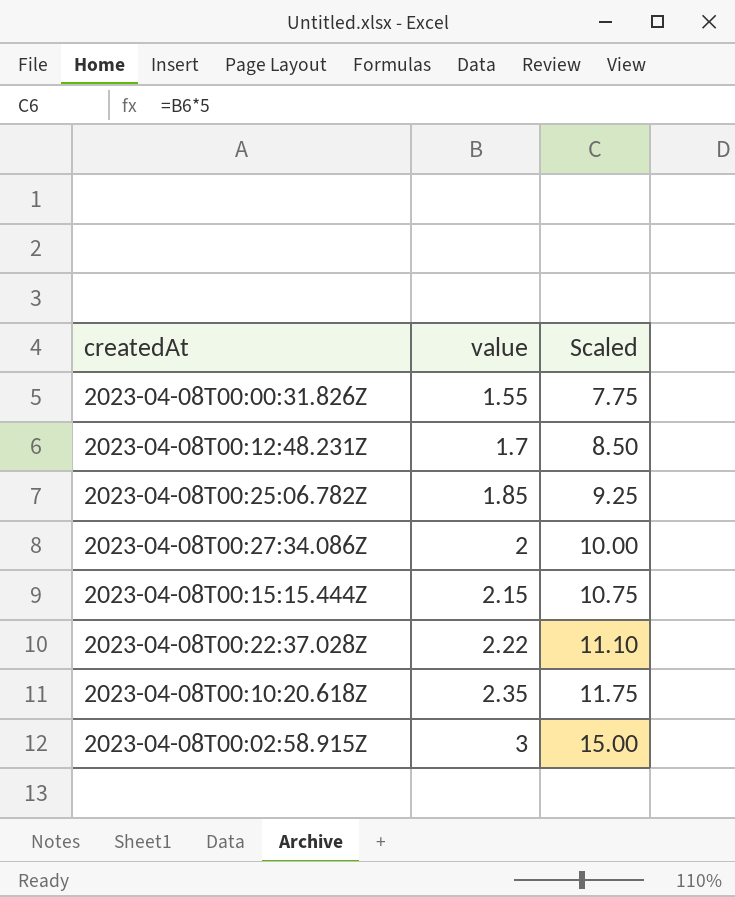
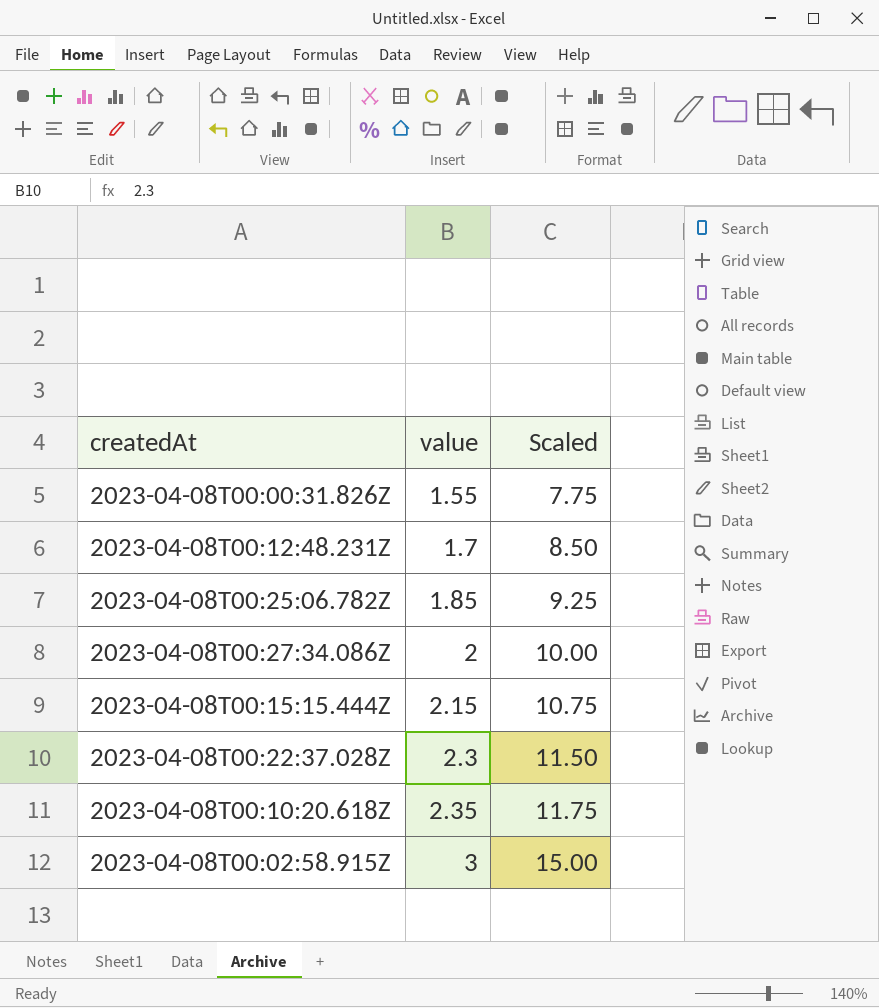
2023-04-08T00:22:37.028Z | value: 2.22 -> 2.3
2023-04-08T00:22:37.028Z | Scaled: 11.10 -> 11.50

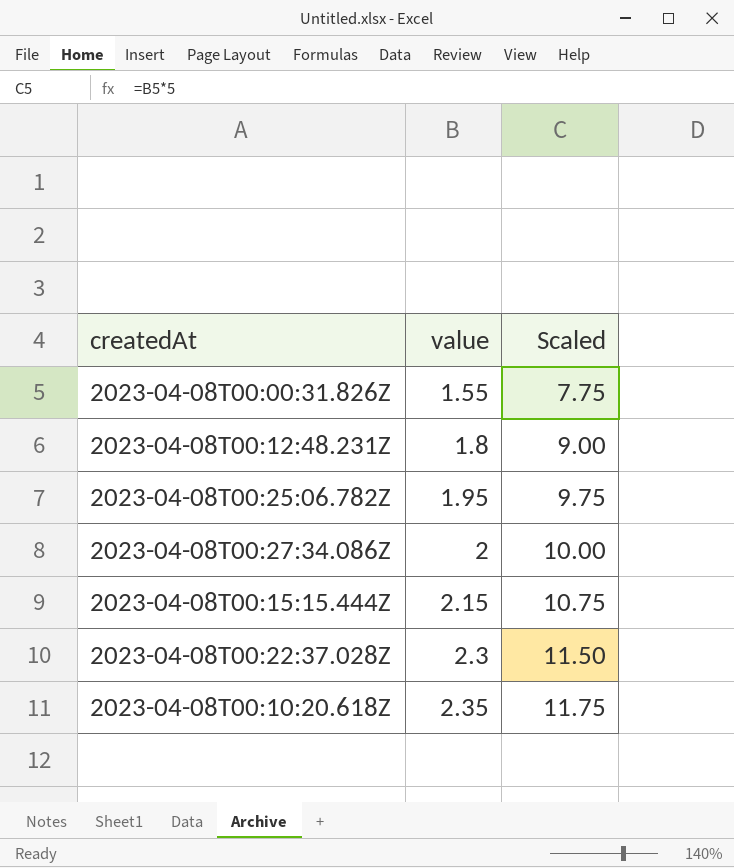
row 2023-04-08T00:02:58.915Z: 3 | 15.00 -> none
2023-04-08T00:12:48.231Z | value: 1.7 -> 1.8
2023-04-08T00:12:48.231Z | Scaled: 8.50 -> 9.00
2023-04-08T00:25:06.782Z | value: 1.85 -> 1.95
2023-04-08T00:25:06.782Z | Scaled: 9.25 -> 9.75

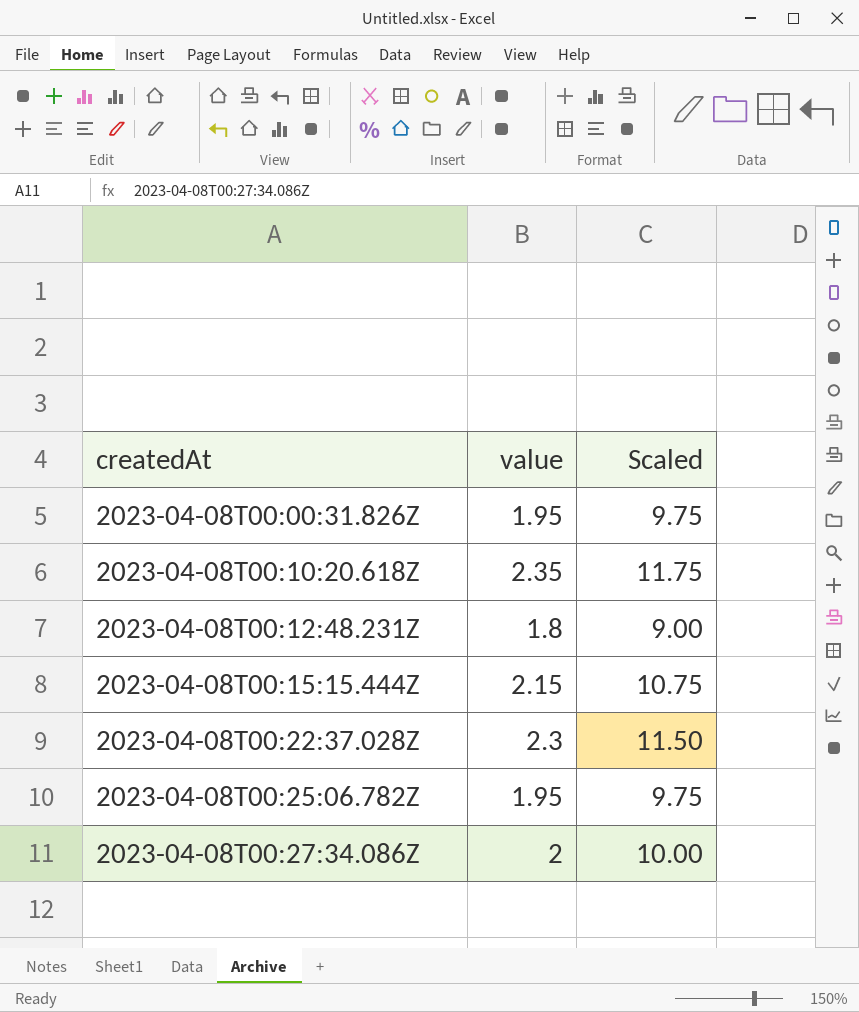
row order: value ascending -> createdAt ascending
2023-04-08T00:00:31.826Z | value: 1.55 -> 1.95
2023-04-08T00:00:31.826Z | Scaled: 7.75 -> 9.75

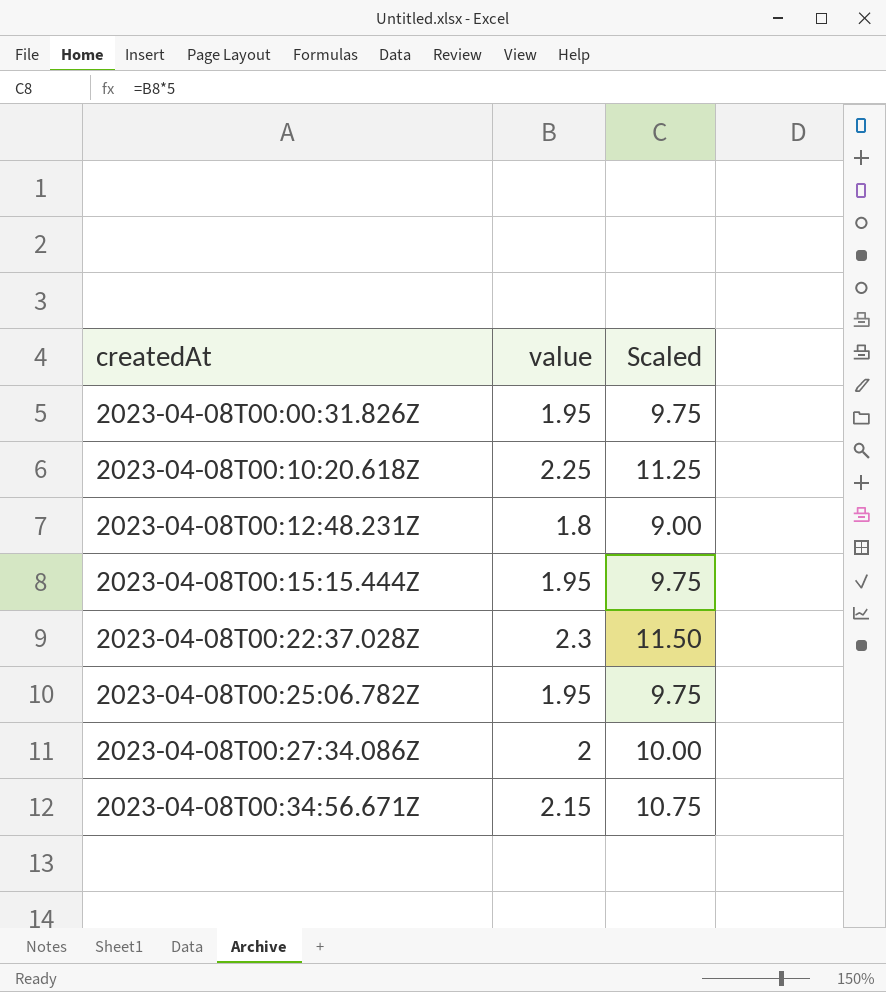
2023-04-08T00:10:20.618Z | value: 2.35 -> 2.25
2023-04-08T00:10:20.618Z | Scaled: 11.75 -> 11.25
2023-04-08T00:15:15.444Z | value: 2.15 -> 1.95
2023-04-08T00:15:15.444Z | Scaled: 10.75 -> 9.75
row 2023-04-08T00:34:56.671Z: none -> 2.15 | 10.75

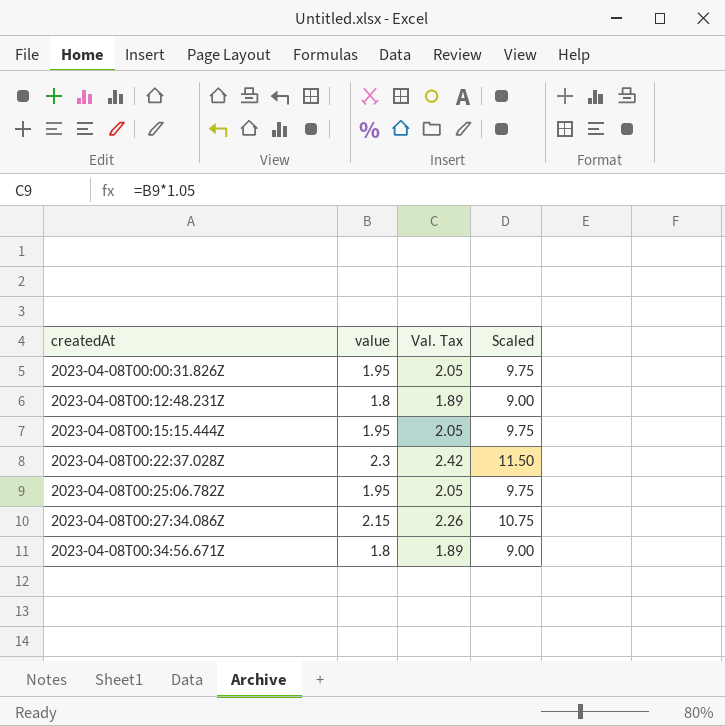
column Val. Tax | formula: none -> [value] * 1.05
row 2023-04-08T00:10:20.618Z: 2.25 | 11.25 -> none
2023-04-08T00:27:34.086Z | value: 2 -> 2.15
2023-04-08T00:27:34.086Z | Scaled: 10.00 -> 10.75
2023-04-08T00:34:56.671Z | value: 2.15 -> 1.8
2023-04-08T00:34:56.671Z | Scaled: 10.75 -> 9.00

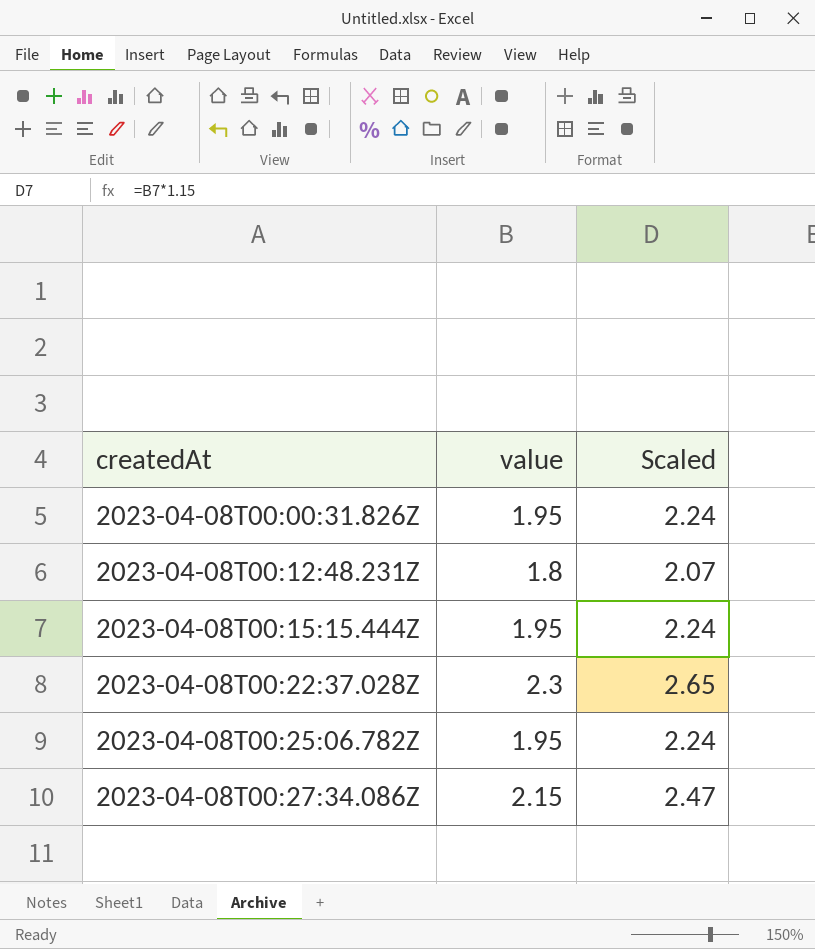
column Val. Tax | formula: [value] * 1.05 -> none
column Scaled | formula: [value] * 5 -> [value] * 1.15
row 2023-04-08T00:34:56.671Z: 1.8 | 1.89 | 9.00 -> none

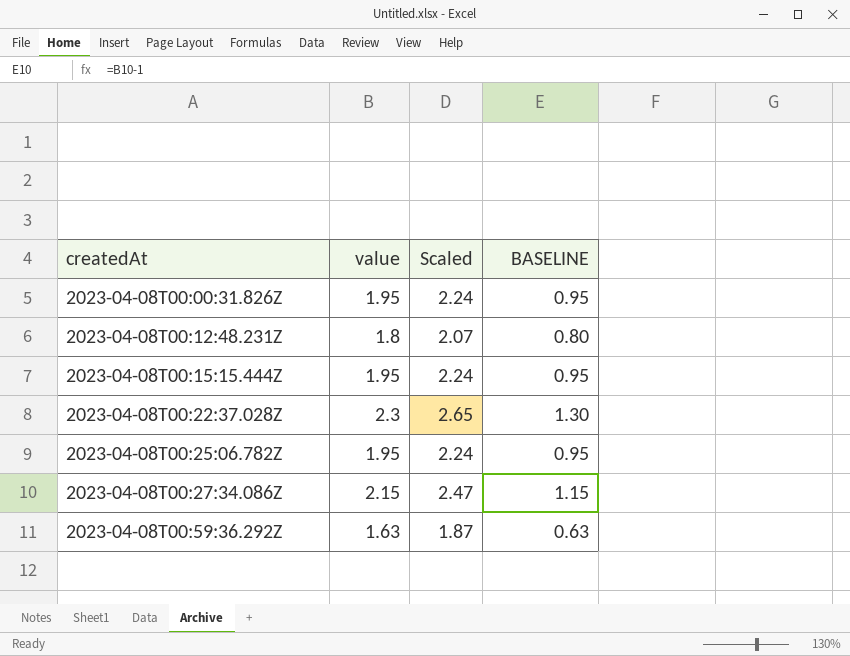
column BASELINE | formula: none -> [value] - 1
row 2023-04-08T00:59:36.292Z: none -> 1.63 | 1.87 | 0.63

